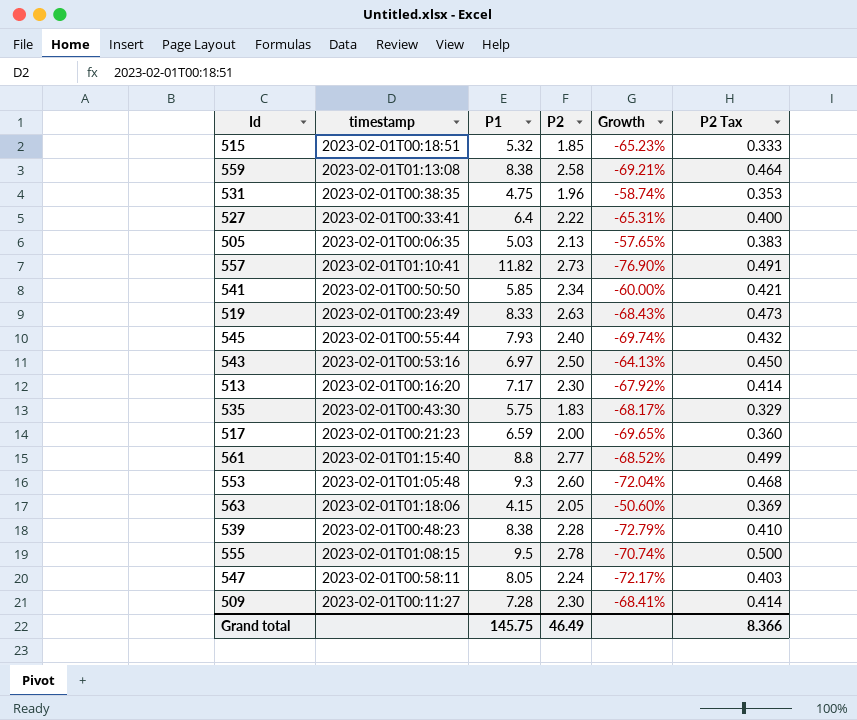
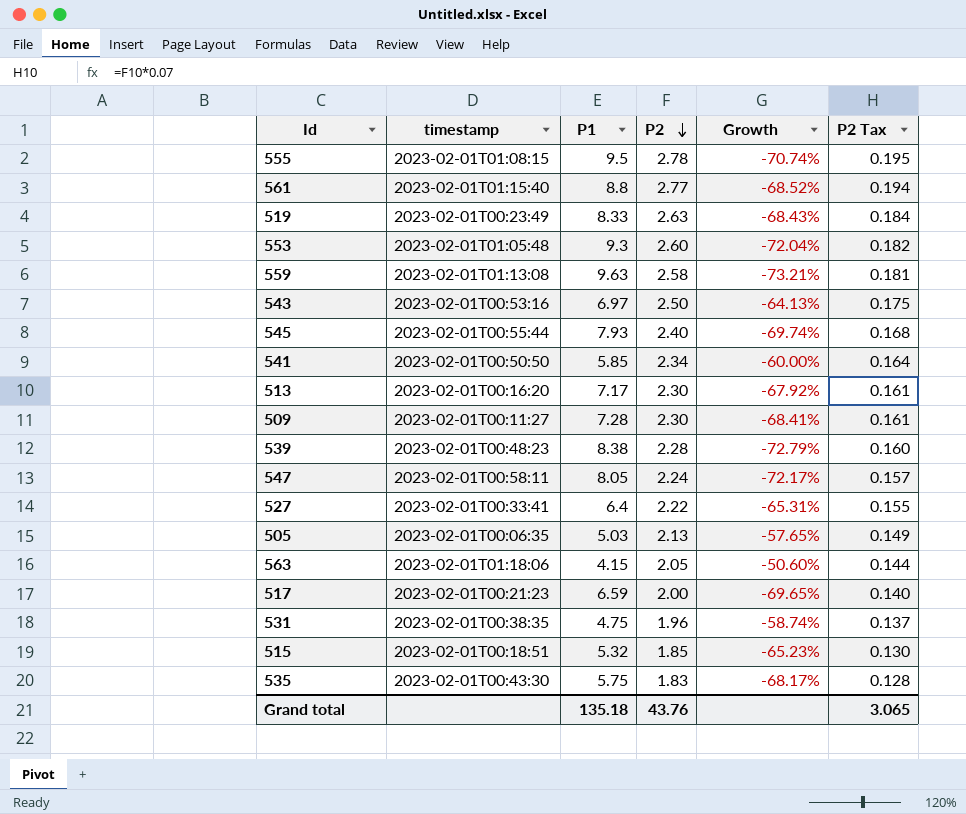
row order: none -> P2 descending
column P2 Tax | formula: [P2] * 0.18 -> [P2] * 0.07
row 557: 2023-02-01T01:10:41 | 11.82 | 2.73 | -76.90% | 0.491 -> none
559 | P1: 8.38 -> 9.63
559 | Growth: -69.21% -> -73.21%
Grand total | P1: 145.75 -> 135.18
Grand total | P2: 46.49 -> 43.76
Grand total | P2 Tax: 8.366 -> 3.065

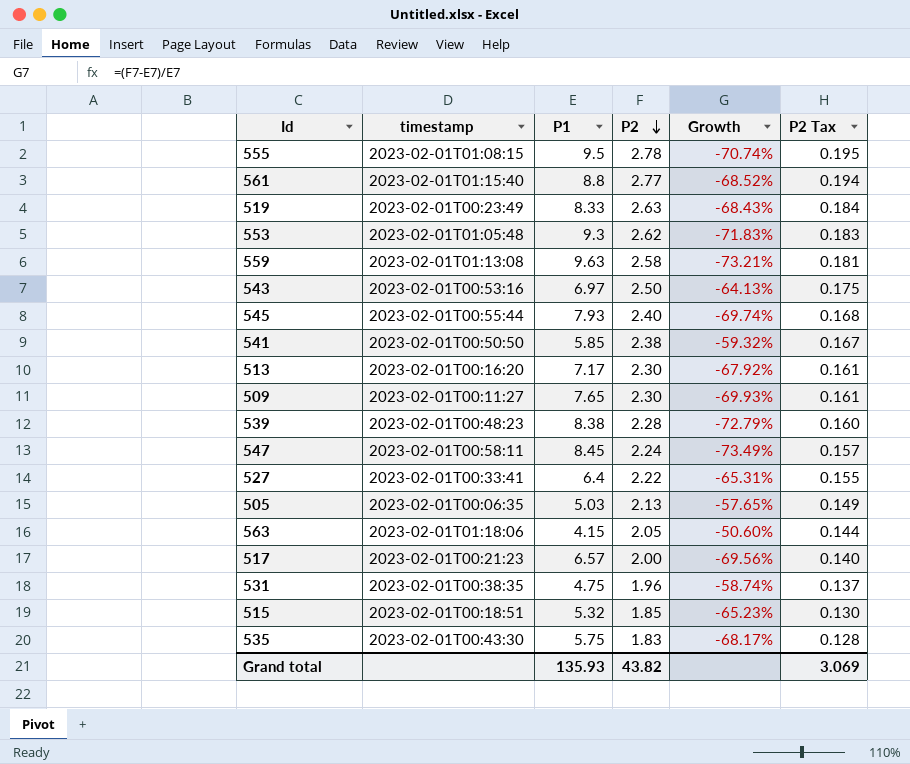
553 | P2: 2.60 -> 2.62
553 | Growth: -72.04% -> -71.83%
553 | P2 Tax: 0.182 -> 0.183
541 | P2: 2.34 -> 2.38
541 | Growth: -60.00% -> -59.32%
541 | P2 Tax: 0.164 -> 0.167
509 | P1: 7.28 -> 7.65
509 | Growth: -68.41% -> -69.93%
547 | P1: 8.05 -> 8.45
547 | Growth: -72.17% -> -73.49%
517 | P1: 6.59 -> 6.57
517 | Growth: -69.65% -> -69.56%
Grand total | P1: 135.18 -> 135.93
Grand total | P2: 43.76 -> 43.82
Grand total | P2 Tax: 3.065 -> 3.069

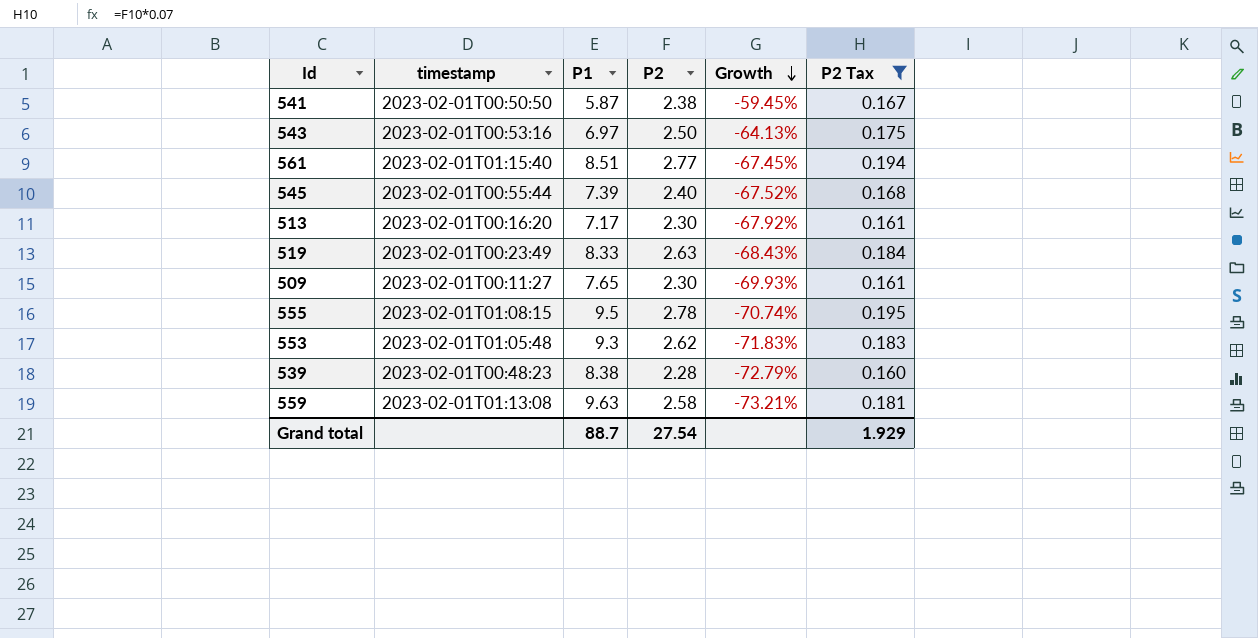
filter: none -> P2 Tax >= 0.160
row order: P2 descending -> Growth descending
541 | P1: 5.85 -> 5.87
541 | Growth: -59.32% -> -59.45%
561 | P1: 8.8 -> 8.51
561 | Growth: -68.52% -> -67.45%
545 | P1: 7.93 -> 7.39
545 | Growth: -69.74% -> -67.52%
Grand total | P1: 135.93 -> 88.7
Grand total | P2: 43.82 -> 27.54
Grand total | P2 Tax: 3.069 -> 1.929

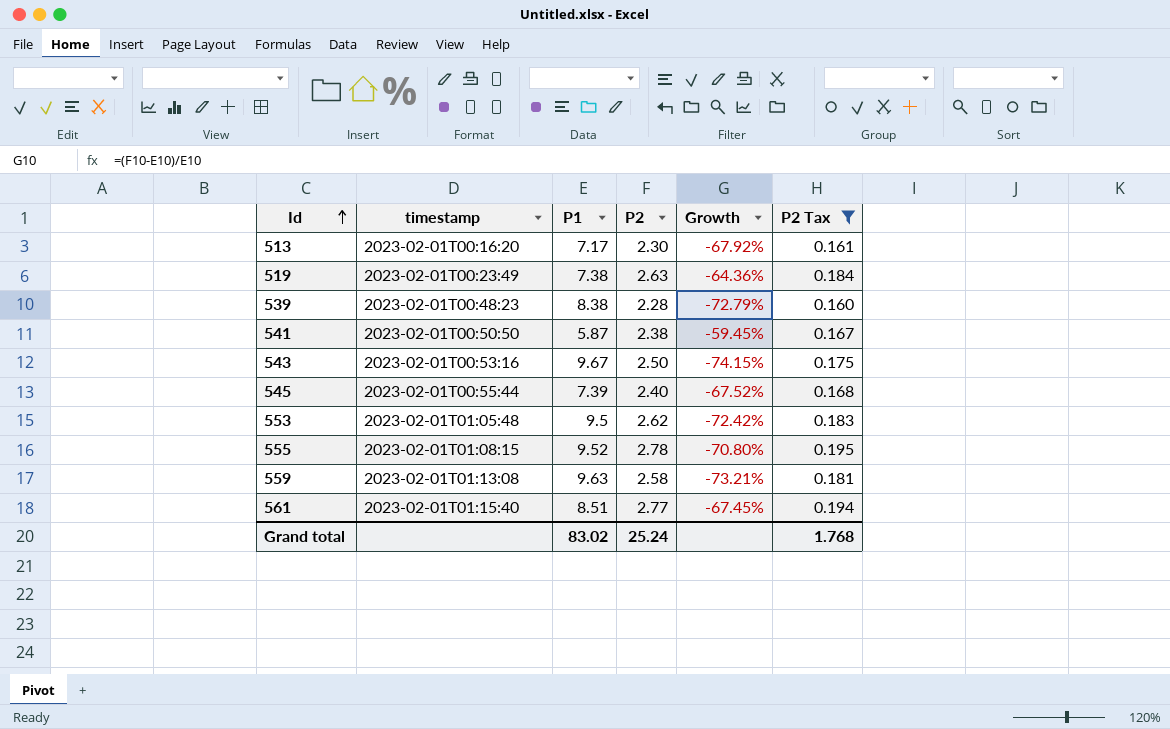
row order: Growth descending -> Id ascending
row 509: 2023-02-01T00:11:27 | 7.65 | 2.30 | -69.93% | 0.161 -> none
519 | P1: 8.33 -> 7.38
519 | Growth: -68.43% -> -64.36%
543 | P1: 6.97 -> 9.67
543 | Growth: -64.13% -> -74.15%
553 | P1: 9.3 -> 9.5
553 | Growth: -71.83% -> -72.42%
555 | P1: 9.5 -> 9.52
555 | Growth: -70.74% -> -70.80%
Grand total | P1: 88.7 -> 83.02
Grand total | P2: 27.54 -> 25.24
Grand total | P2 Tax: 1.929 -> 1.768

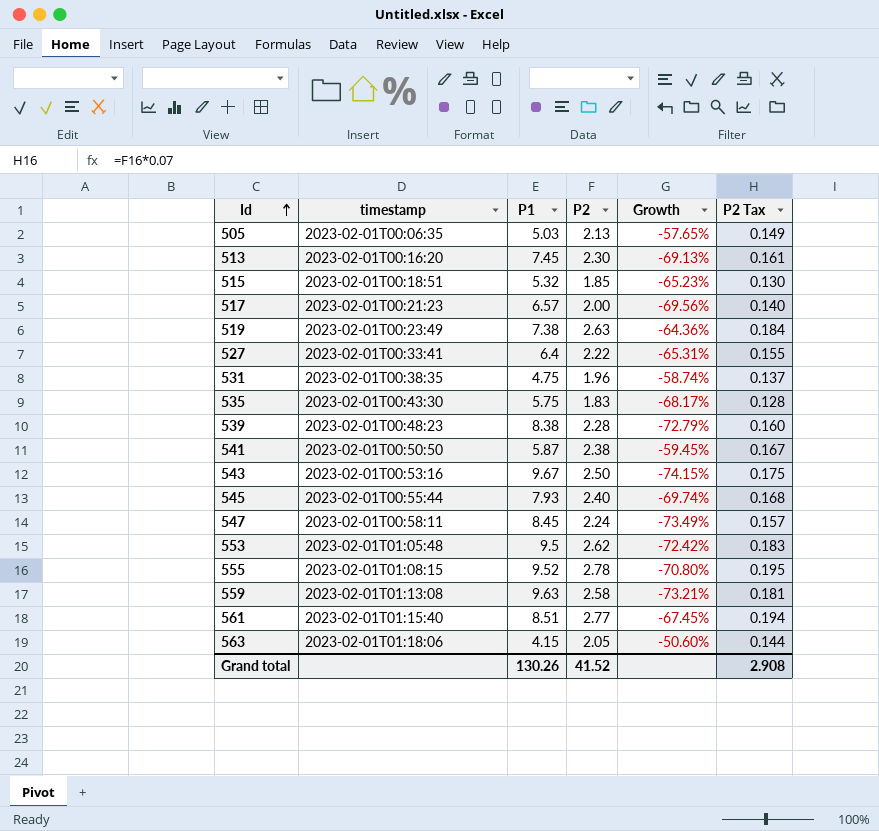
filter: P2 Tax >= 0.160 -> none
513 | P1: 7.17 -> 7.45
513 | Growth: -67.92% -> -69.13%
545 | P1: 7.39 -> 7.93
545 | Growth: -67.52% -> -69.74%
Grand total | P1: 83.02 -> 130.26
Grand total | P2: 25.24 -> 41.52
Grand total | P2 Tax: 1.768 -> 2.908

